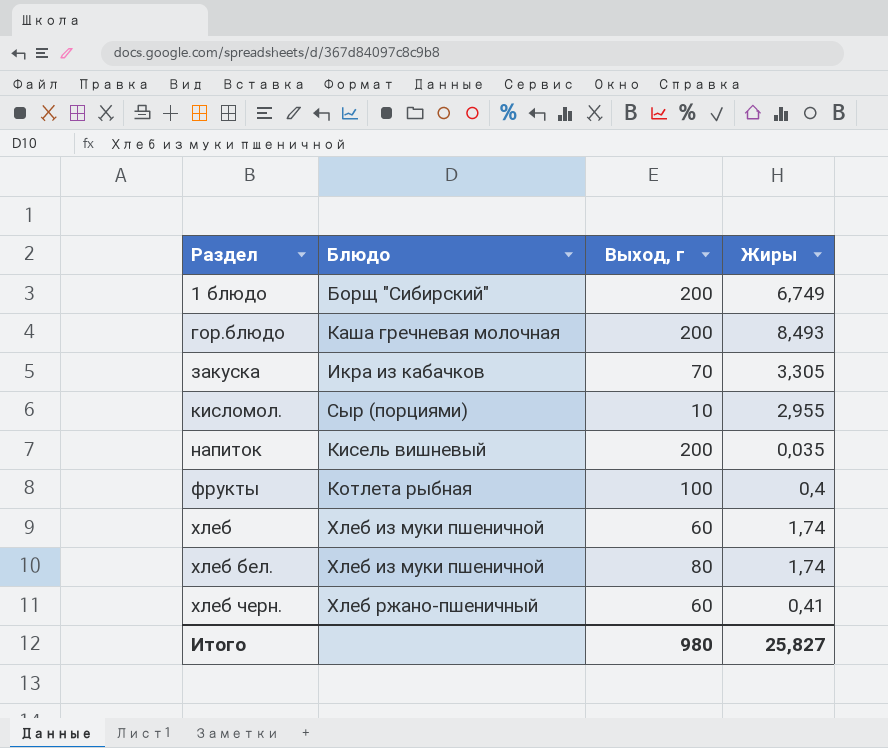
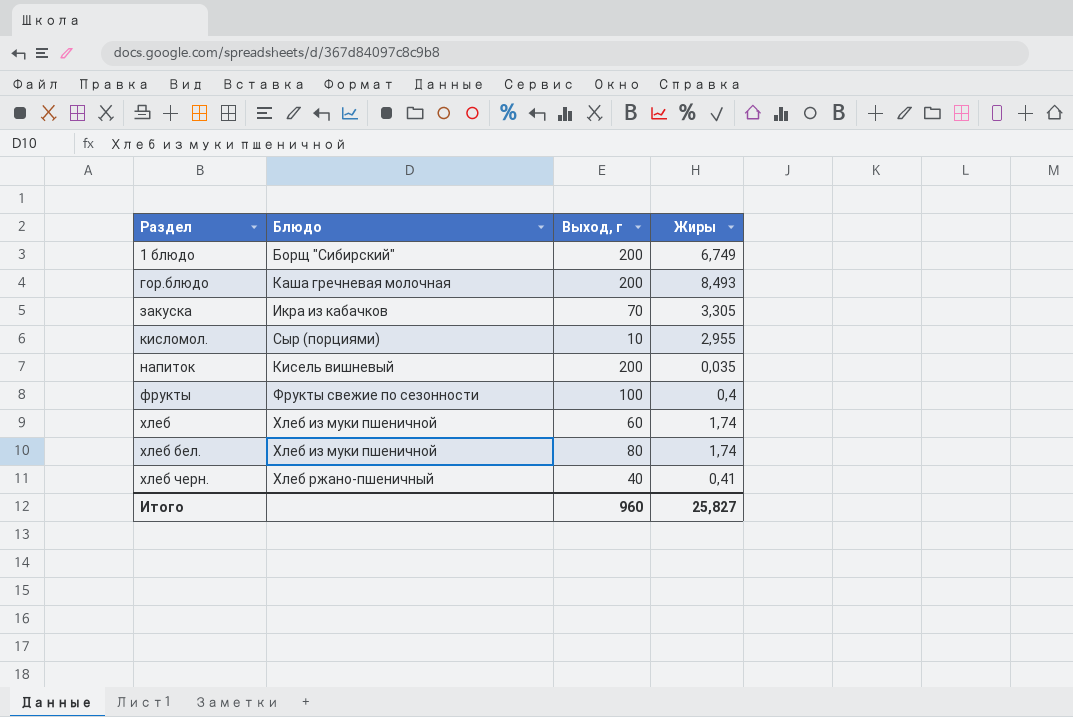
фрукты | Блюдо: Котлета рыбная -> Фрукты свежие по сезонности
хлеб черн. | Выход, г: 60 -> 40
Итого | Выход, г: 980 -> 960

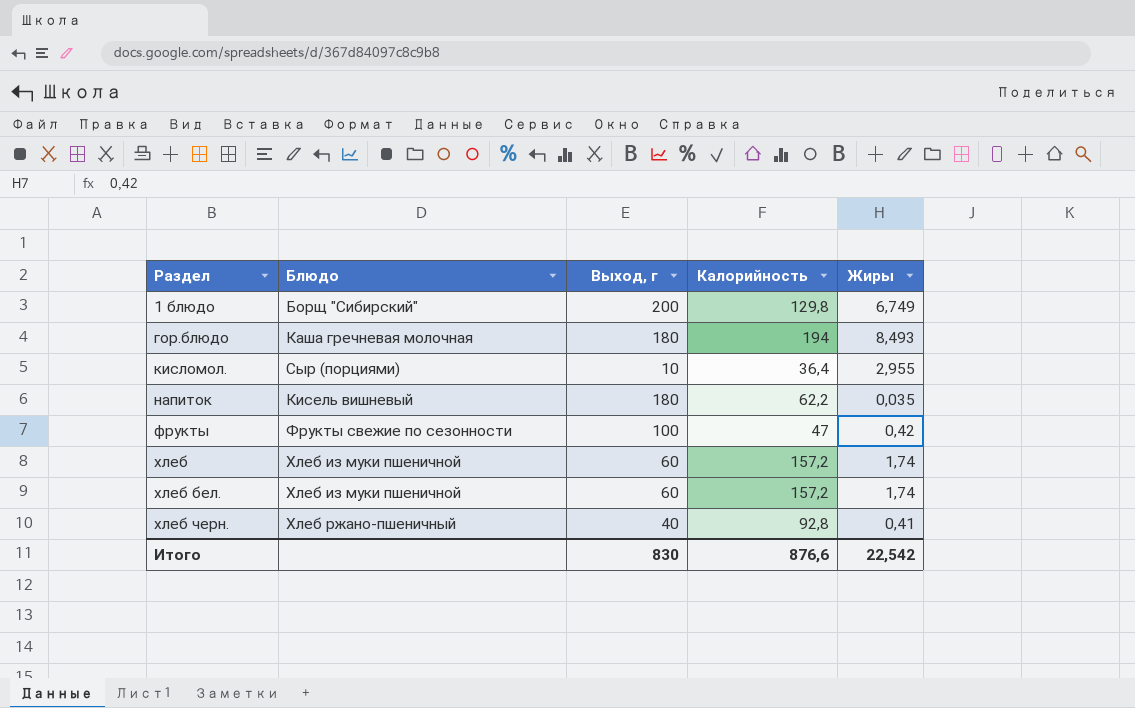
column Калорийность | position: none -> 4
row закуска: Икра из кабачков | 70 | 3,305 -> none
гор.блюдо | Выход, г: 200 -> 180
напиток | Выход, г: 200 -> 180
фрукты | Жиры: 0,4 -> 0,42
хлеб бел. | Выход, г: 80 -> 60
Итого | Выход, г: 960 -> 830
Итого | Жиры: 25,827 -> 22,542

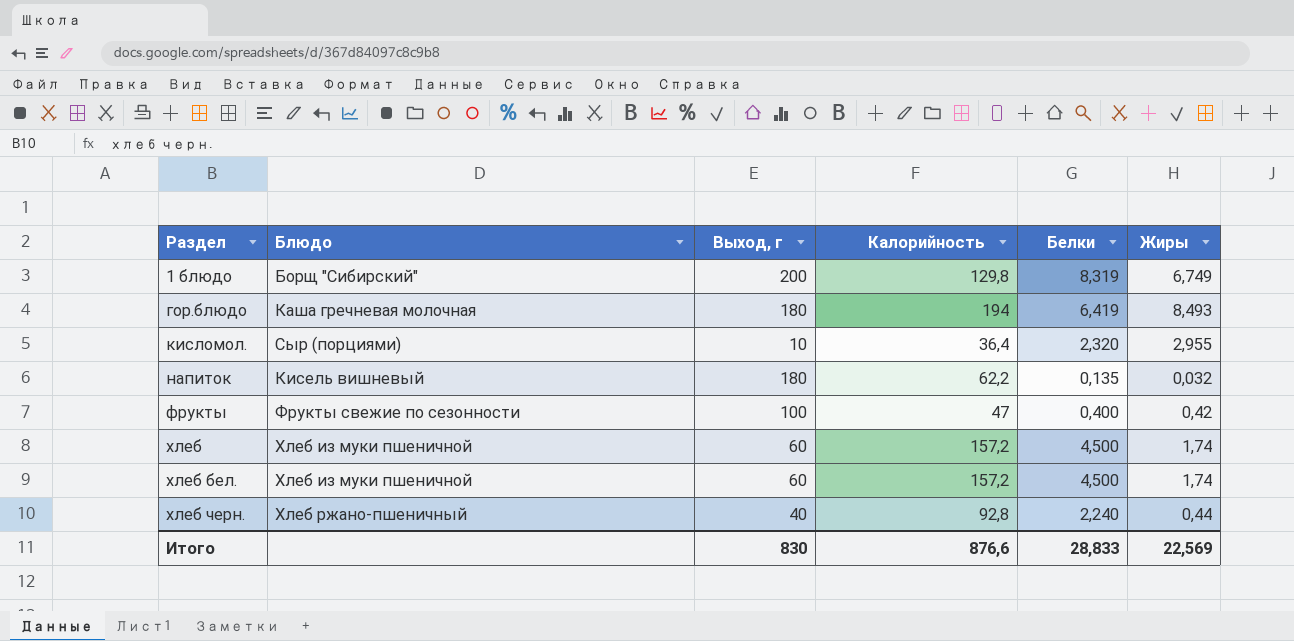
column Белки | position: none -> 5
напиток | Жиры: 0,035 -> 0,032
хлеб черн. | Жиры: 0,41 -> 0,44
Итого | Жиры: 22,542 -> 22,569

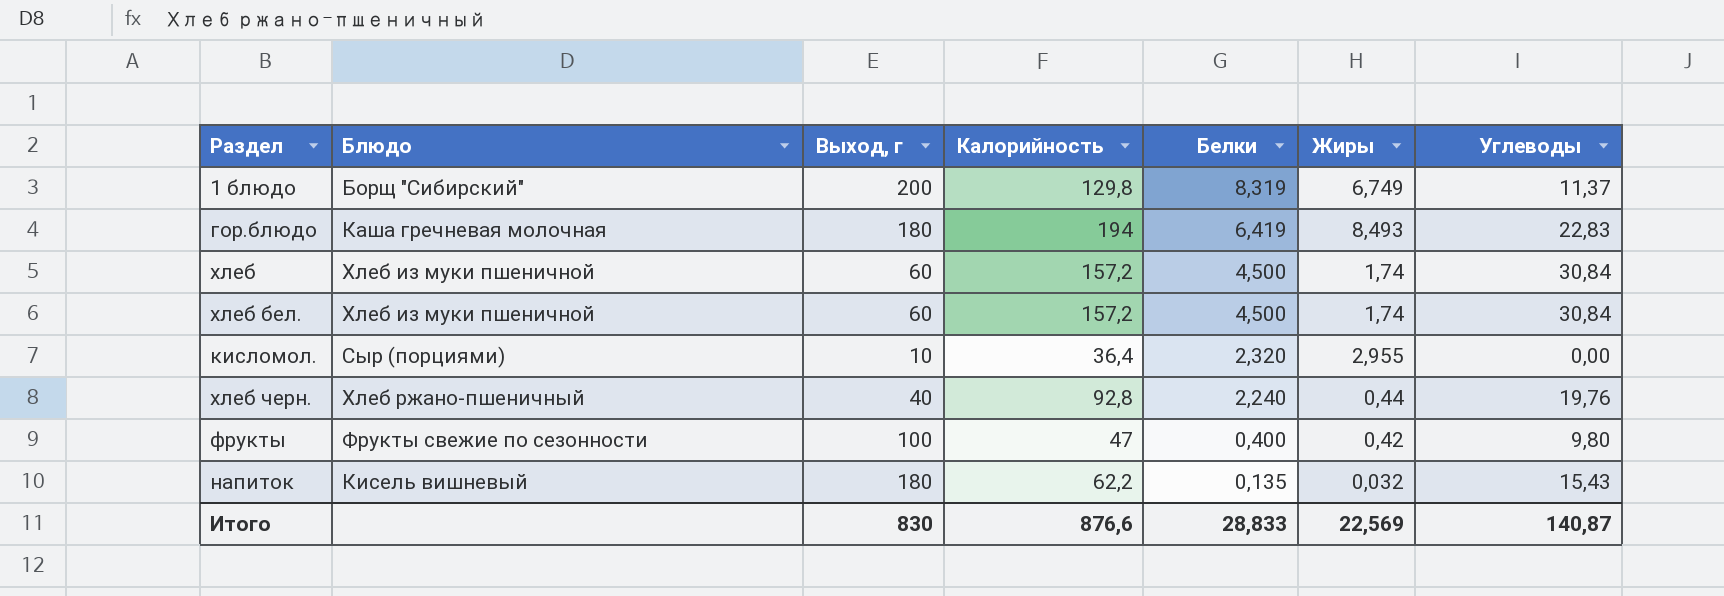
row order: Раздел ascending -> Белки descending
column Углеводы | position: none -> 7

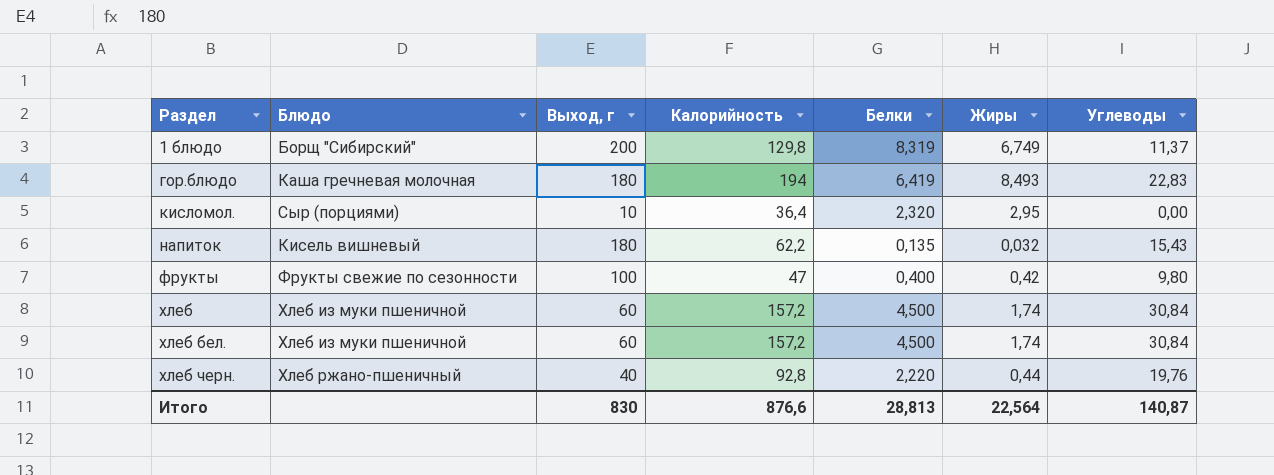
row order: Белки descending -> Раздел ascending
кисломол. | Жиры: 2,955 -> 2,95
хлеб черн. | Белки: 2,240 -> 2,220
Итого | Белки: 28,833 -> 28,813
Итого | Жиры: 22,569 -> 22,564

